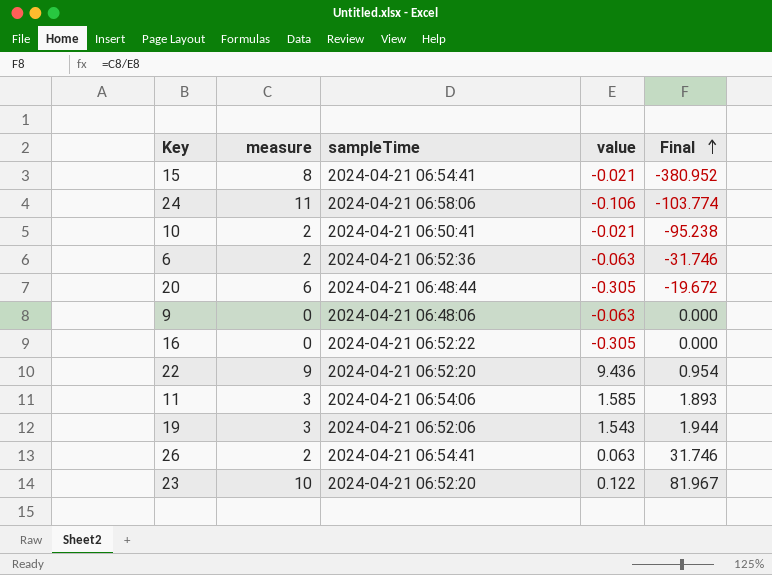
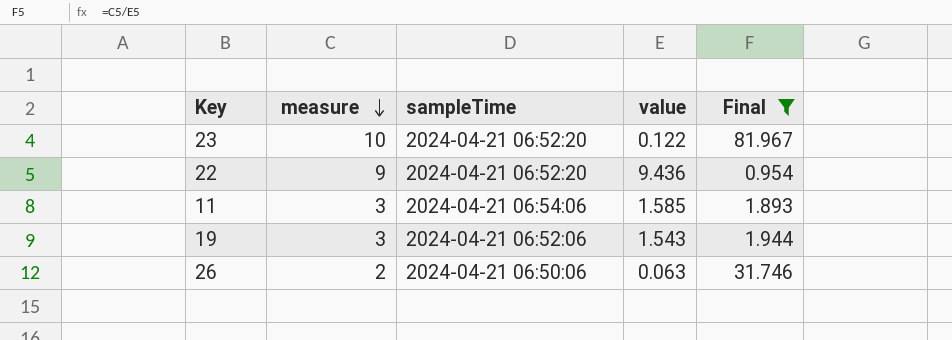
filter: none -> Final >= 0.954
row order: Final ascending -> measure descending
26 | sampleTime: 2024-04-21 06:54:41 -> 2024-04-21 06:50:06

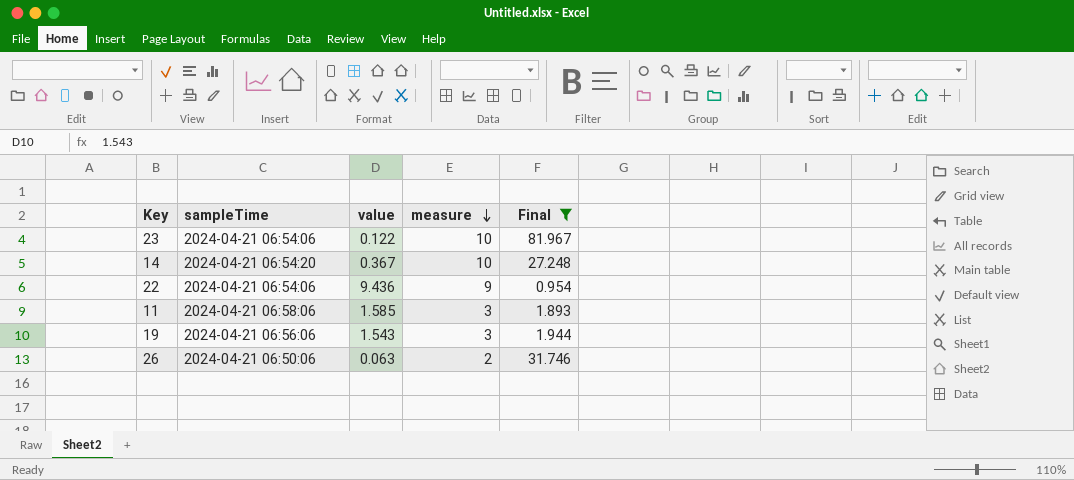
column measure | position: 2 -> 4
23 | sampleTime: 2024-04-21 06:52:20 -> 2024-04-21 06:54:06
row 14: none -> 2024-04-21 06:54:20 | 0.367 | 10 | 27.248
22 | sampleTime: 2024-04-21 06:52:20 -> 2024-04-21 06:54:06
11 | sampleTime: 2024-04-21 06:54:06 -> 2024-04-21 06:58:06
19 | sampleTime: 2024-04-21 06:52:06 -> 2024-04-21 06:56:06

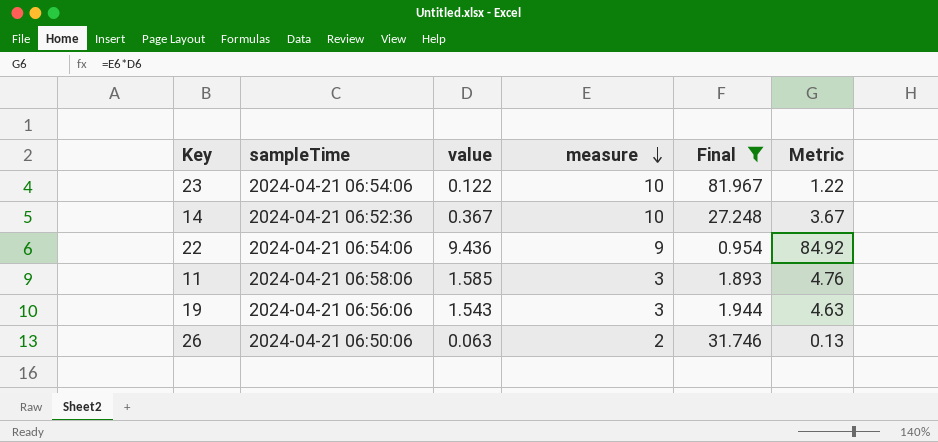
column Metric | formula: none -> [value] * [measure]
14 | sampleTime: 2024-04-21 06:54:20 -> 2024-04-21 06:52:36

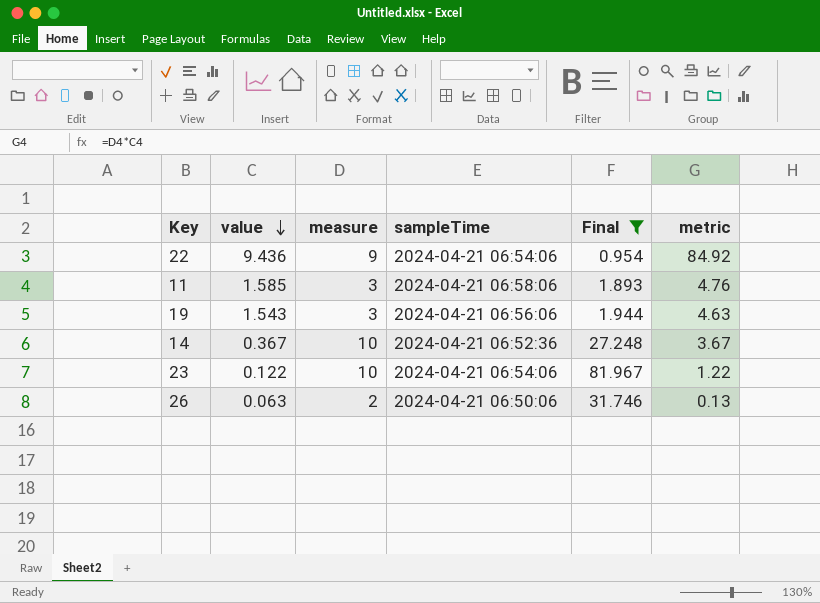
row order: measure descending -> value descending
column sampleTime | position: 2 -> 4
column name: Metric -> metric

